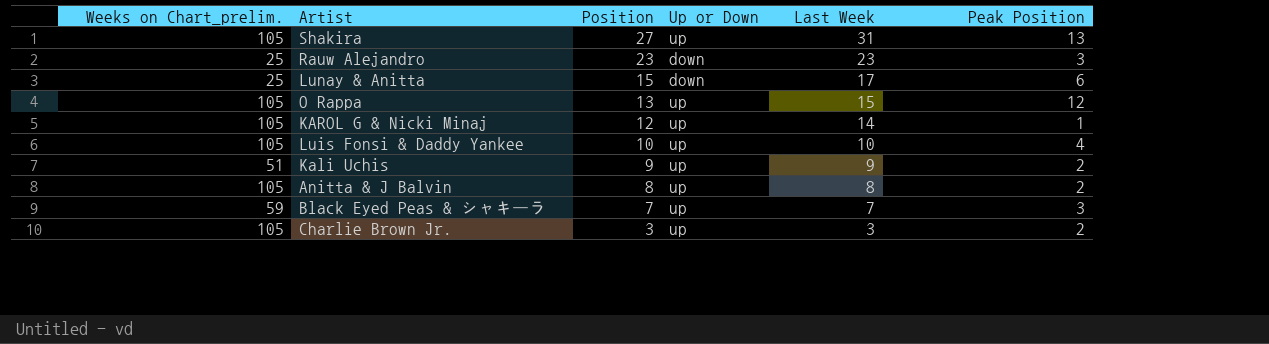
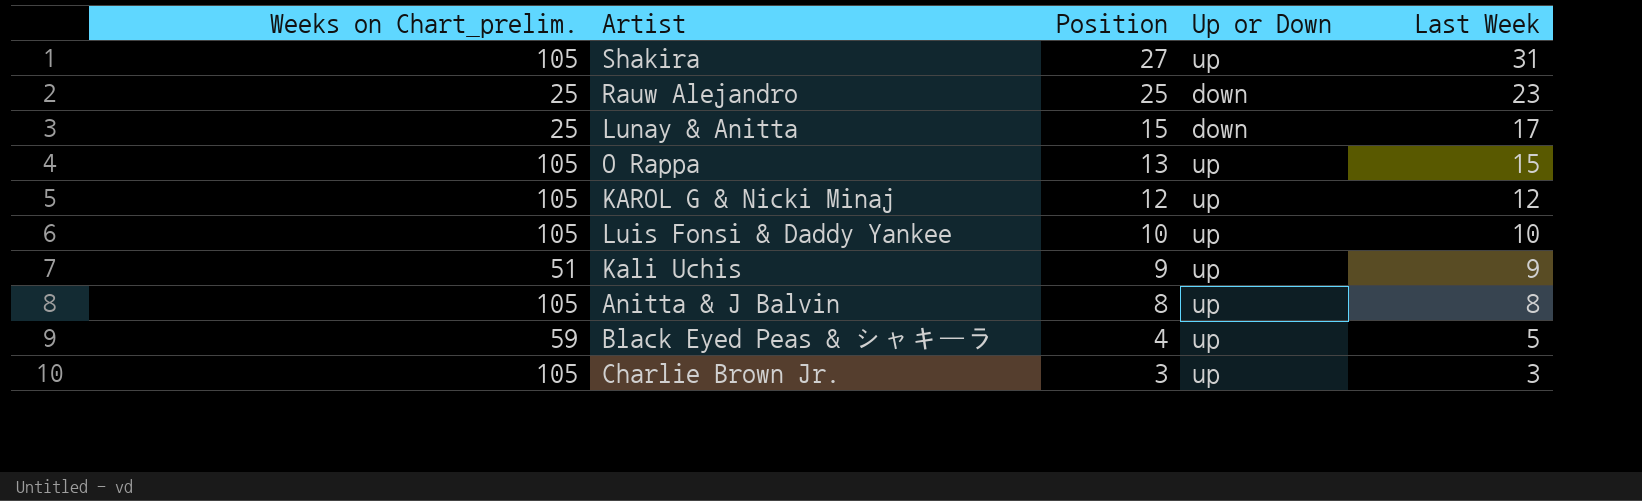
column Peak Position | position: 6 -> none
Rauw Alejandro | Position: 23 -> 25
KAROL G & Nicki Minaj | Last Week: 14 -> 12
Black Eyed Peas & シャキーラ | Position: 7 -> 4
Black Eyed Peas & シャキーラ | Last Week: 7 -> 5

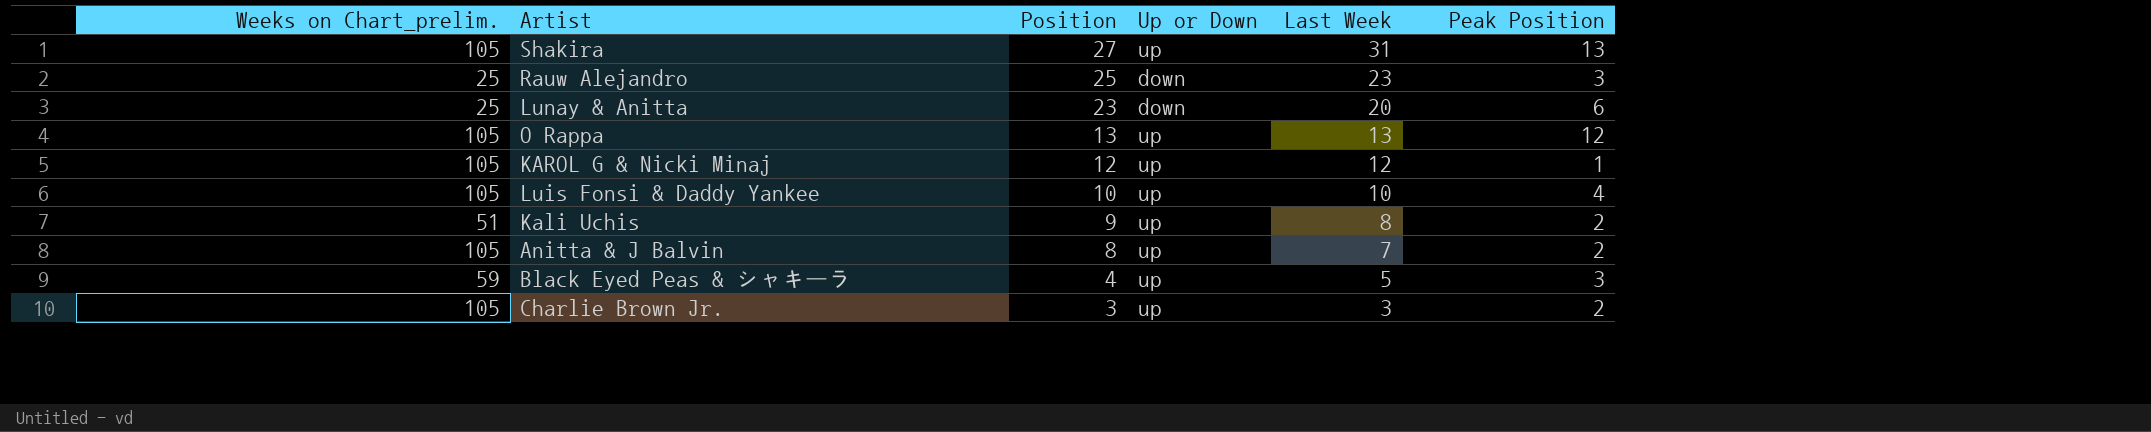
column Peak Position | position: none -> 6
Lunay & Anitta | Position: 15 -> 23
Lunay & Anitta | Last Week: 17 -> 20
O Rappa | Last Week: 15 -> 13
Kali Uchis | Last Week: 9 -> 8
Anitta & J Balvin | Last Week: 8 -> 7

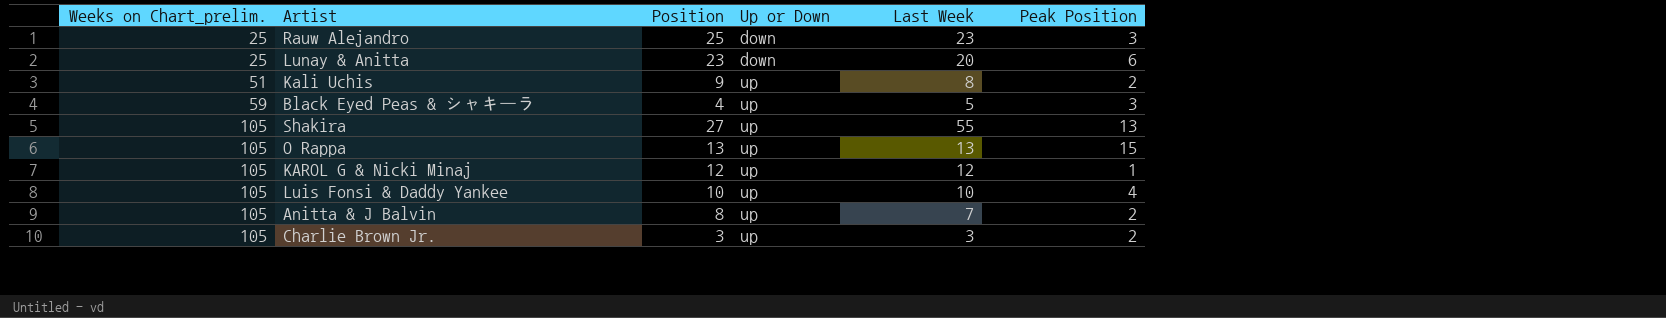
row order: Position descending -> Weeks on Chart_prelim. ascending
Shakira | Last Week: 31 -> 55
O Rappa | Peak Position: 12 -> 15

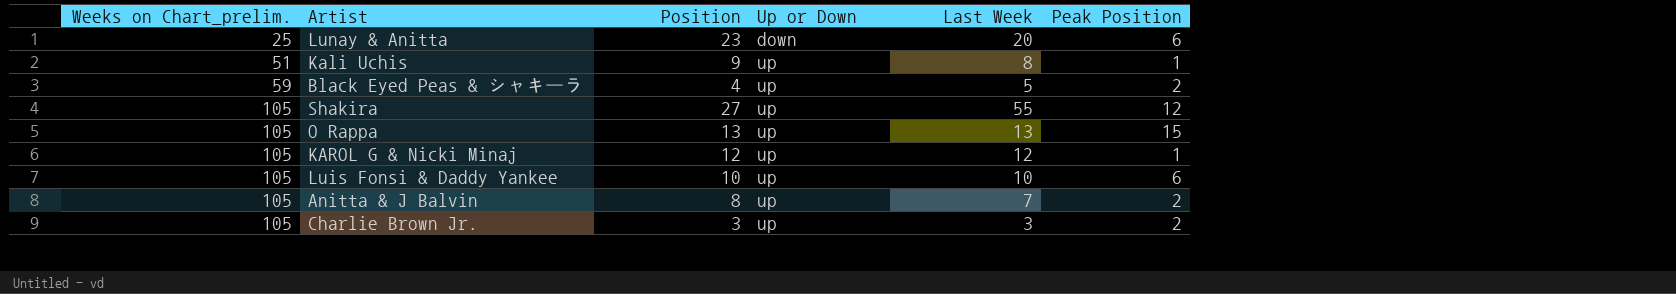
row Rauw Alejandro: 25 | 25 | down | 23 | 3 -> none
Kali Uchis | Peak Position: 2 -> 1
Black Eyed Peas & シャキーラ | Peak Position: 3 -> 2
Shakira | Peak Position: 13 -> 12
Luis Fonsi & Daddy Yankee | Peak Position: 4 -> 6

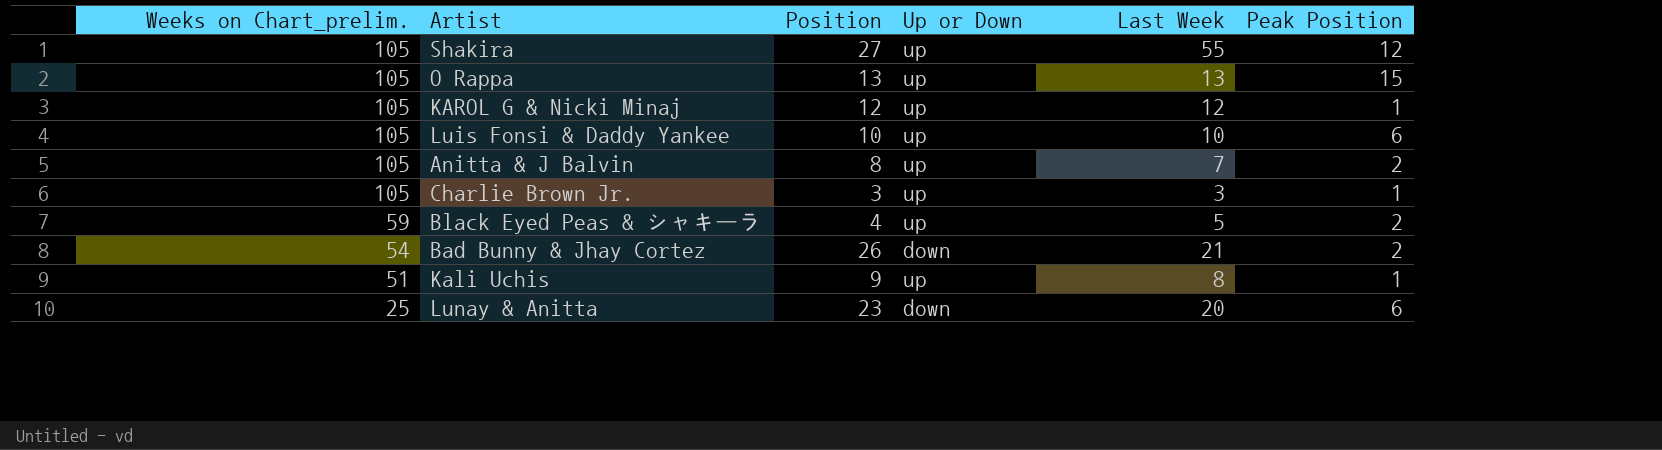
row order: Weeks on Chart_prelim. ascending -> Weeks on Chart_prelim. descending
Charlie Brown Jr. | Peak Position: 2 -> 1
row Bad Bunny & Jhay Cortez: none -> 54 | 26 | down | 21 | 2

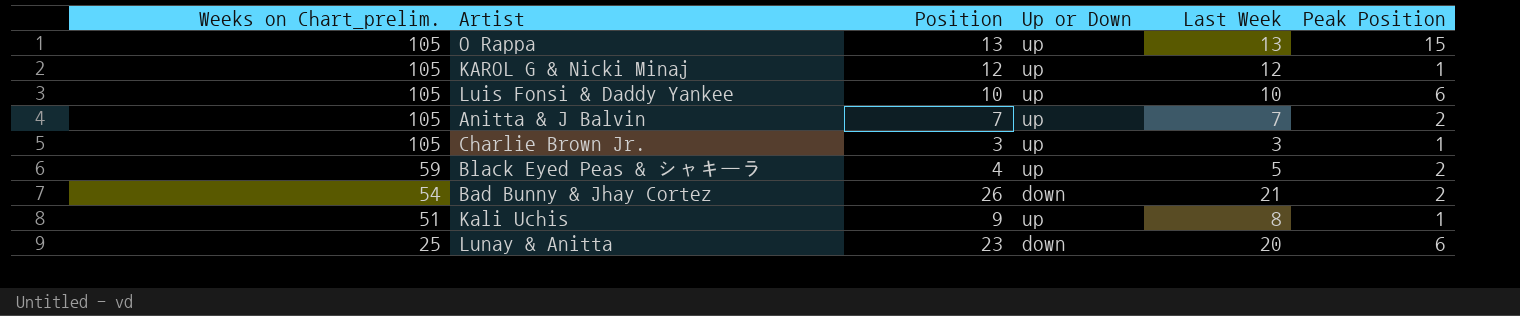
row Shakira: 105 | 27 | up | 55 | 12 -> none
Anitta & J Balvin | Position: 8 -> 7

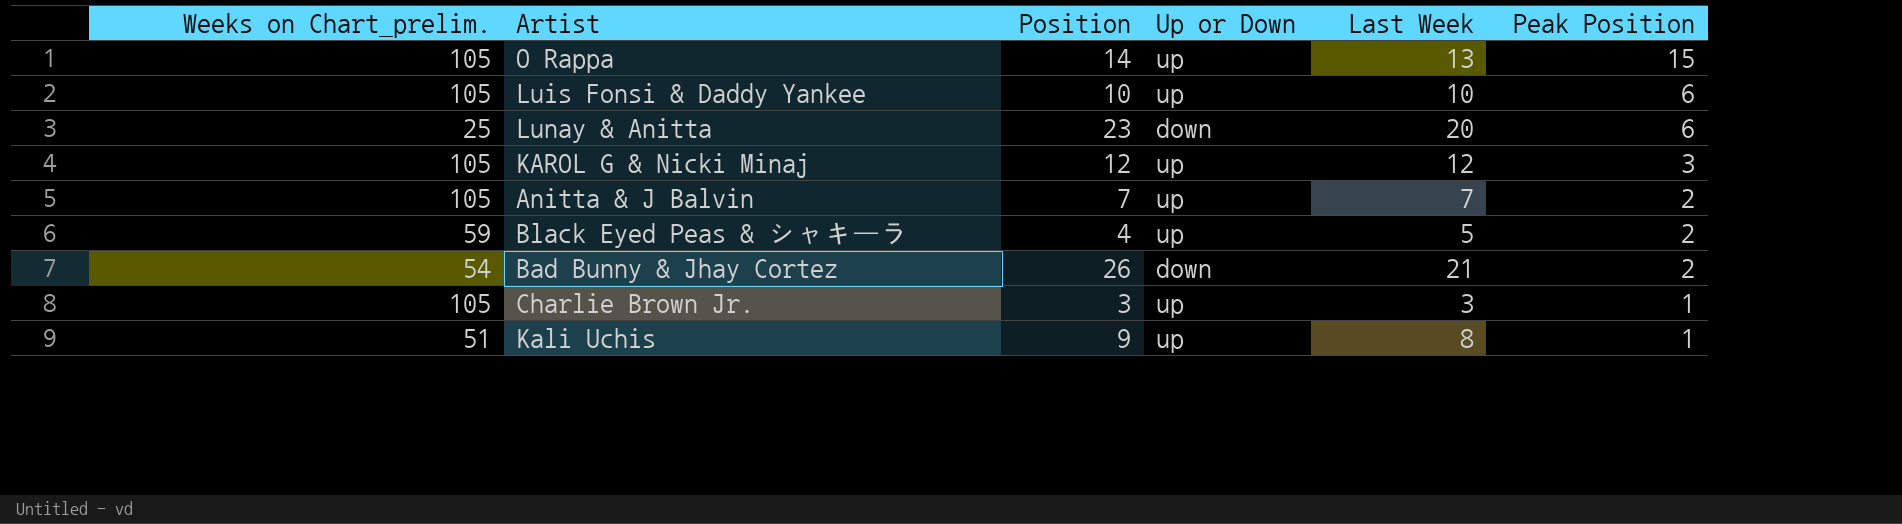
row order: Weeks on Chart_prelim. descending -> Peak Position descending
O Rappa | Position: 13 -> 14
KAROL G & Nicki Minaj | Peak Position: 1 -> 3

